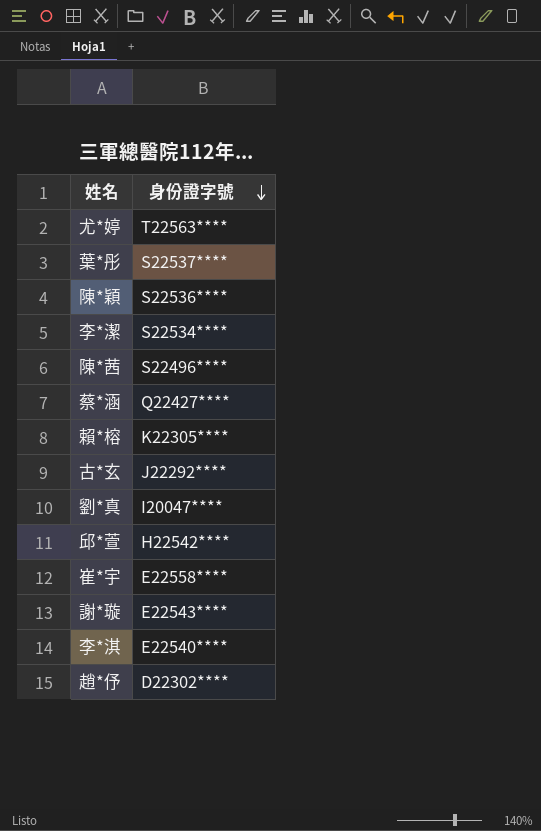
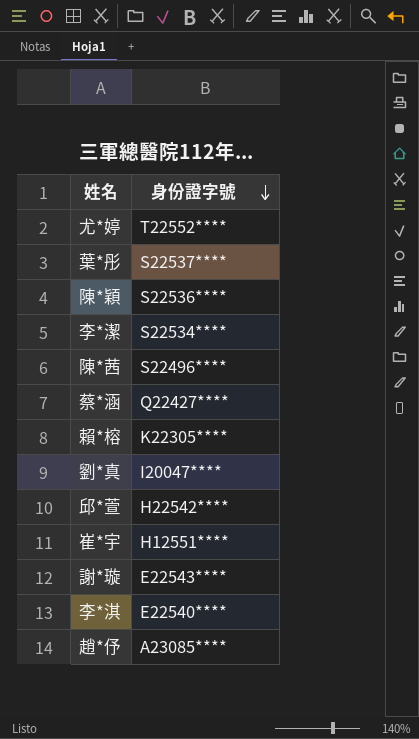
row 古*玄: J22292**** -> none
尤*婷 | 身份證字號: T22563**** -> T22552****
崔*宇 | 身份證字號: E22558**** -> H12551****
趙*伃 | 身份證字號: D22302**** -> A23085****

